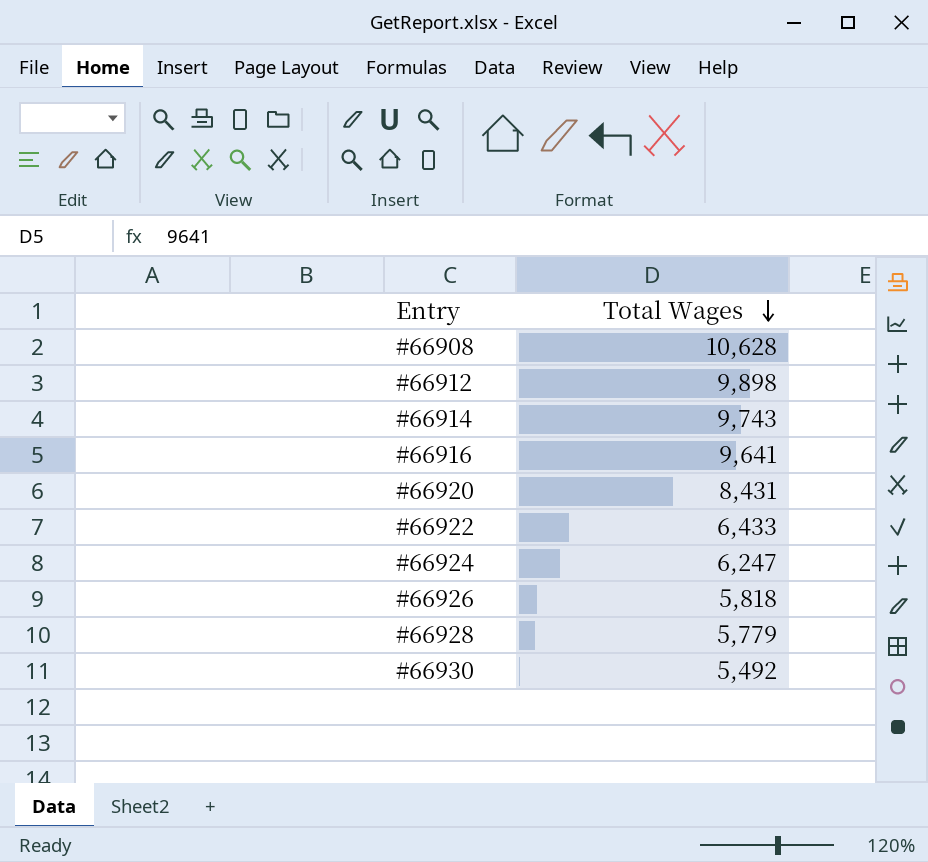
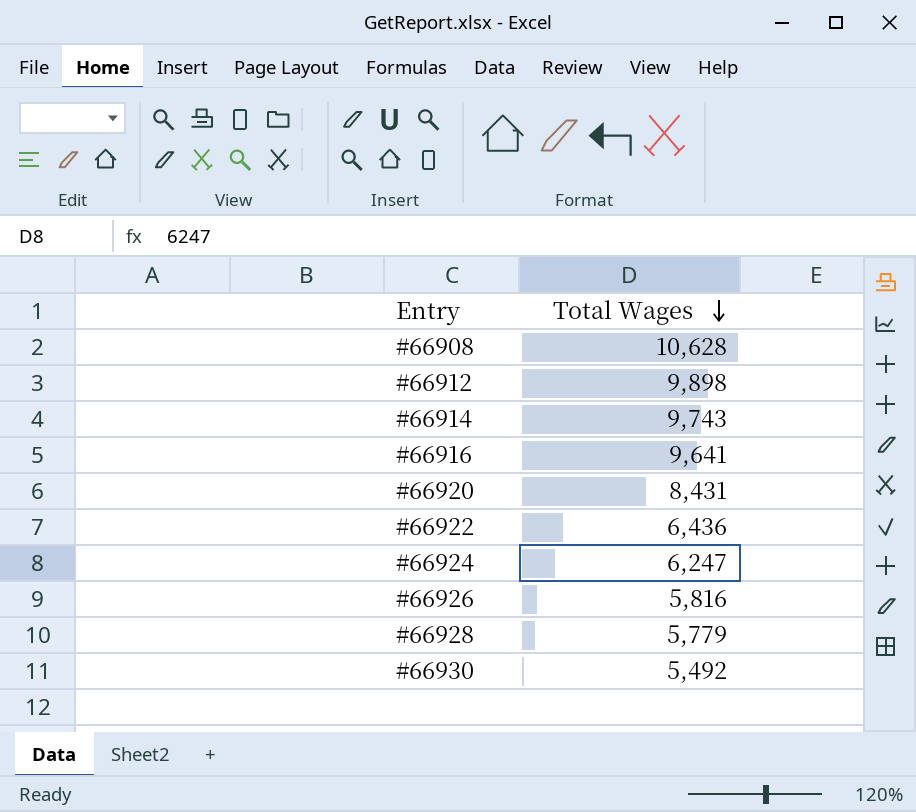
#66922 | Total Wages: 6,433 -> 6,436
#66926 | Total Wages: 5,818 -> 5,816

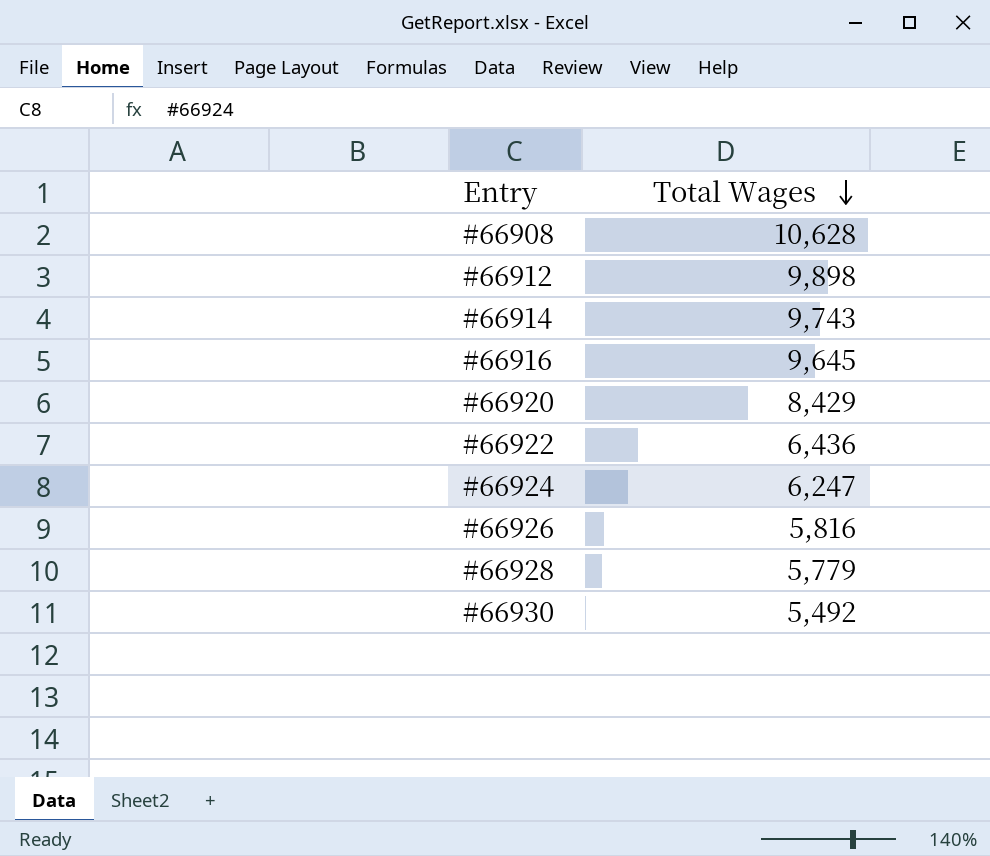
#66916 | Total Wages: 9,641 -> 9,645
#66920 | Total Wages: 8,431 -> 8,429

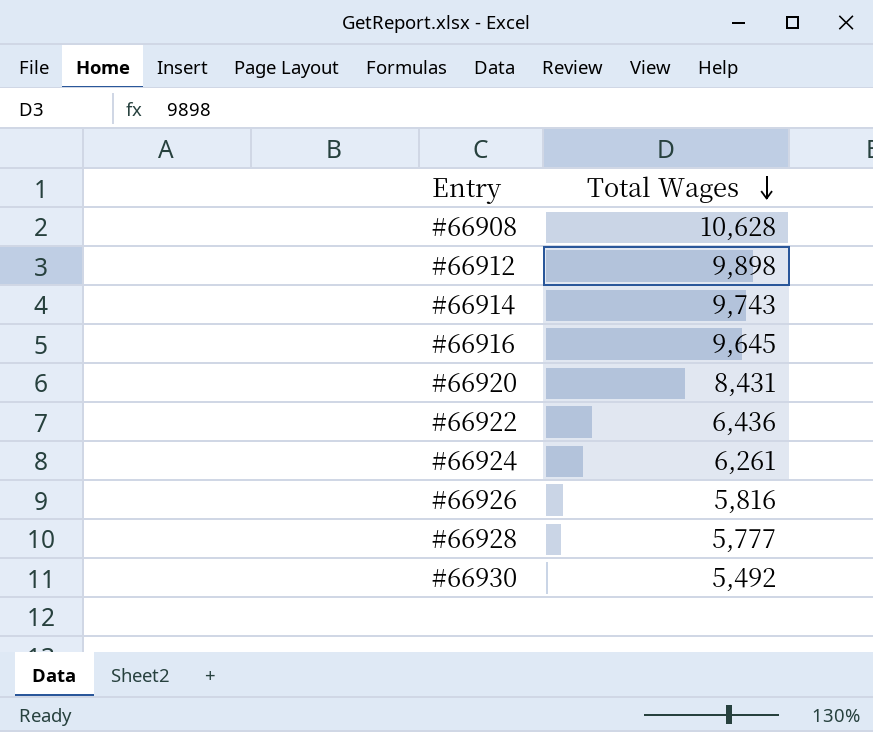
#66920 | Total Wages: 8,429 -> 8,431
#66924 | Total Wages: 6,247 -> 6,261
#66928 | Total Wages: 5,779 -> 5,777

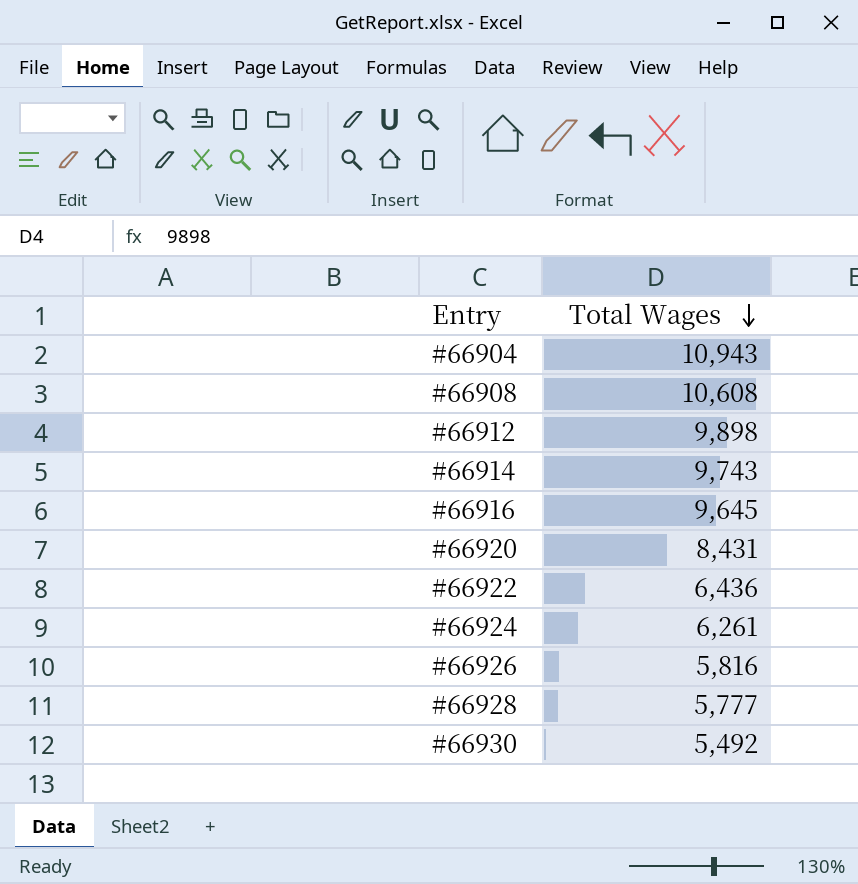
row #66904: none -> 10,943
#66908 | Total Wages: 10,628 -> 10,608

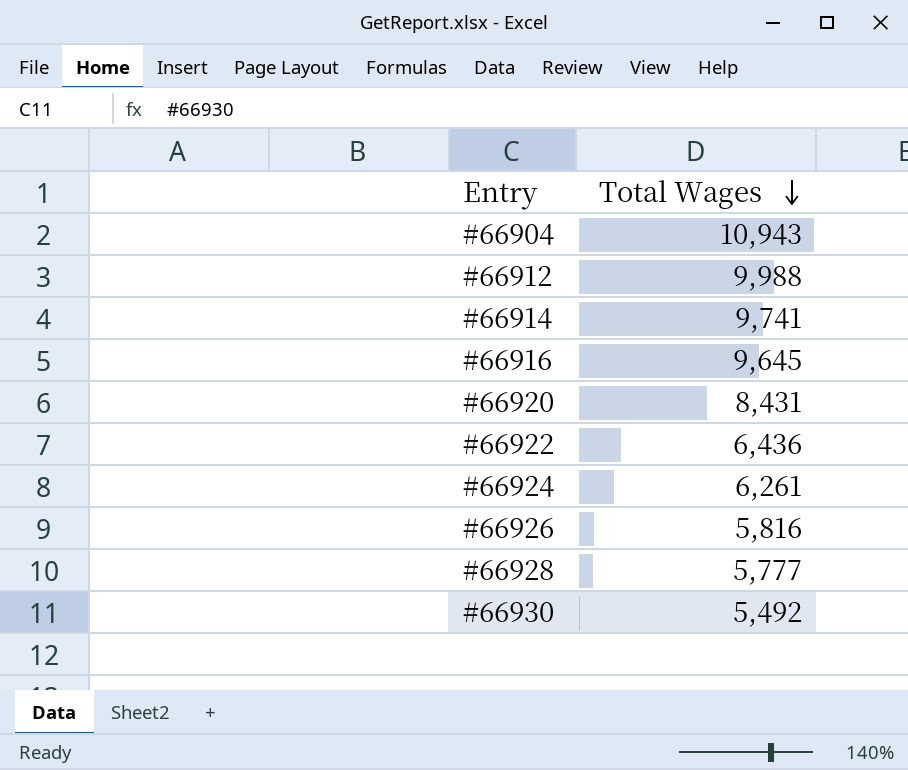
row #66908: 10,608 -> none
#66912 | Total Wages: 9,898 -> 9,988
#66914 | Total Wages: 9,743 -> 9,741

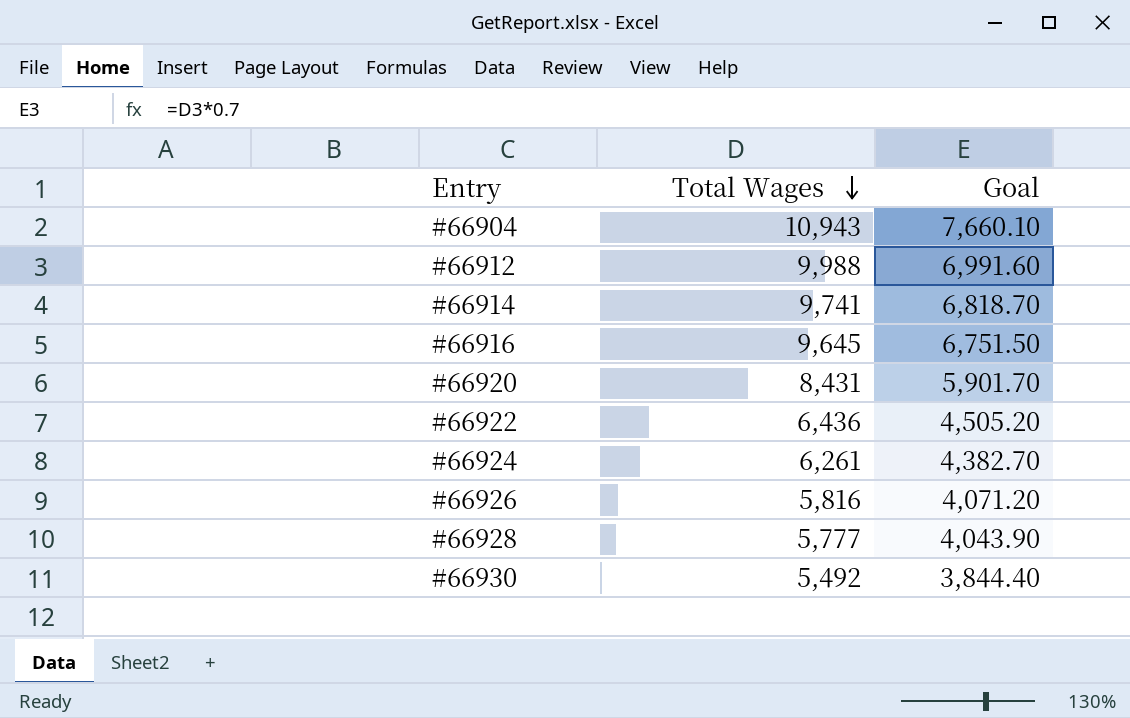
column Goal | formula: none -> [Total Wages] * 0.7

